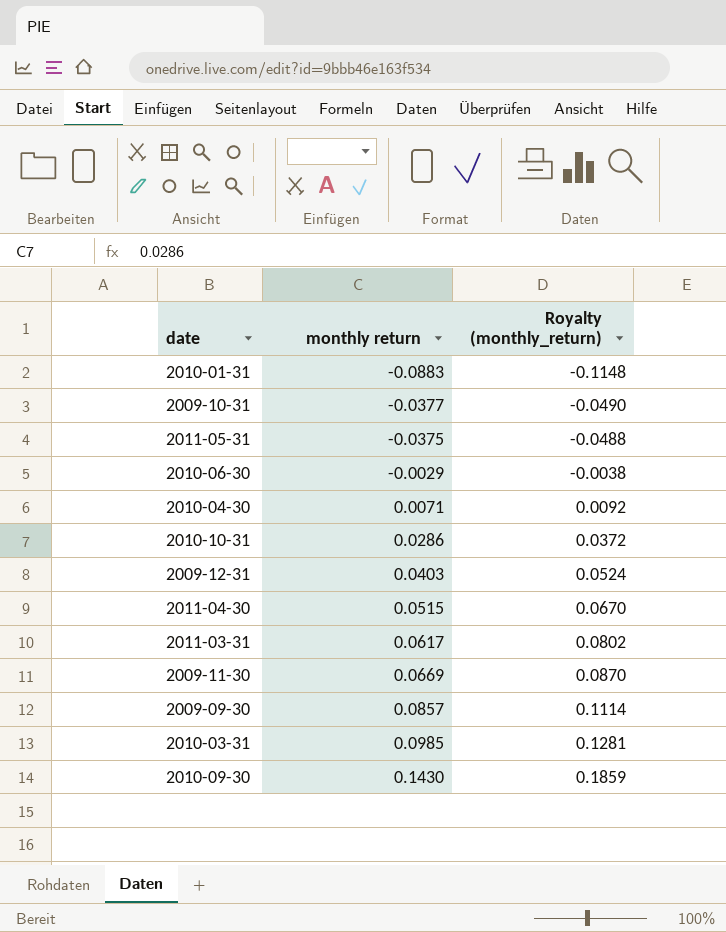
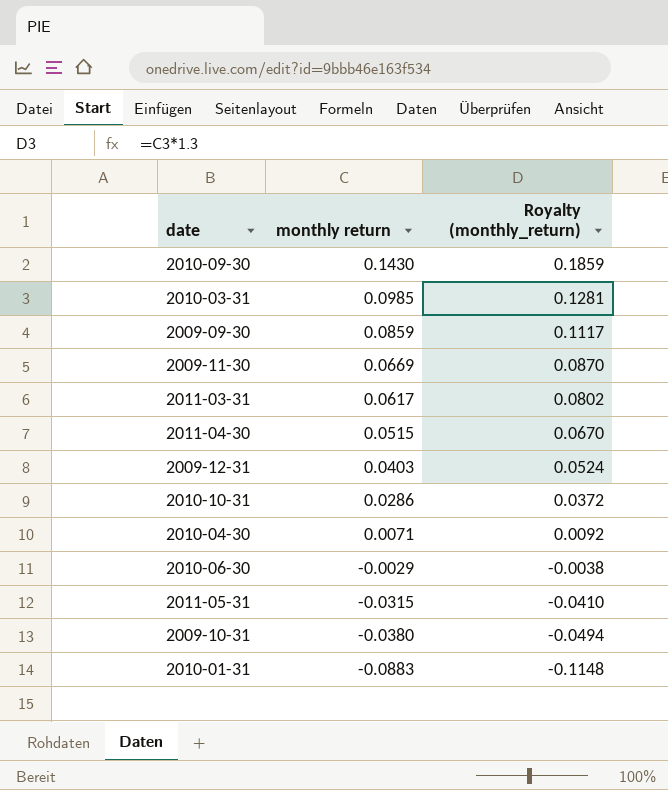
row order: monthly return ascending -> monthly return descending
2009-09-30 | monthly return: 0.0857 -> 0.0859
2009-09-30 | Royalty (monthly_return): 0.1114 -> 0.1117
2011-05-31 | monthly return: -0.0375 -> -0.0315
2011-05-31 | Royalty (monthly_return): -0.0488 -> -0.0410
2009-10-31 | monthly return: -0.0377 -> -0.0380
2009-10-31 | Royalty (monthly_return): -0.0490 -> -0.0494

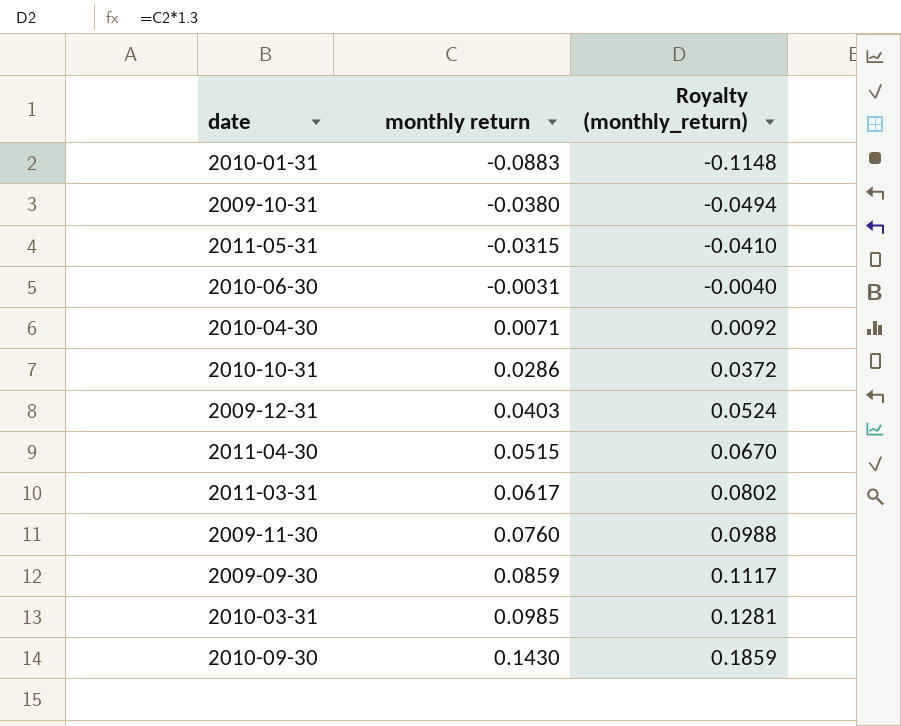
row order: monthly return descending -> monthly return ascending
2010-06-30 | monthly return: -0.0029 -> -0.0031
2010-06-30 | Royalty (monthly_return): -0.0038 -> -0.0040
2009-11-30 | monthly return: 0.0669 -> 0.0760
2009-11-30 | Royalty (monthly_return): 0.0870 -> 0.0988

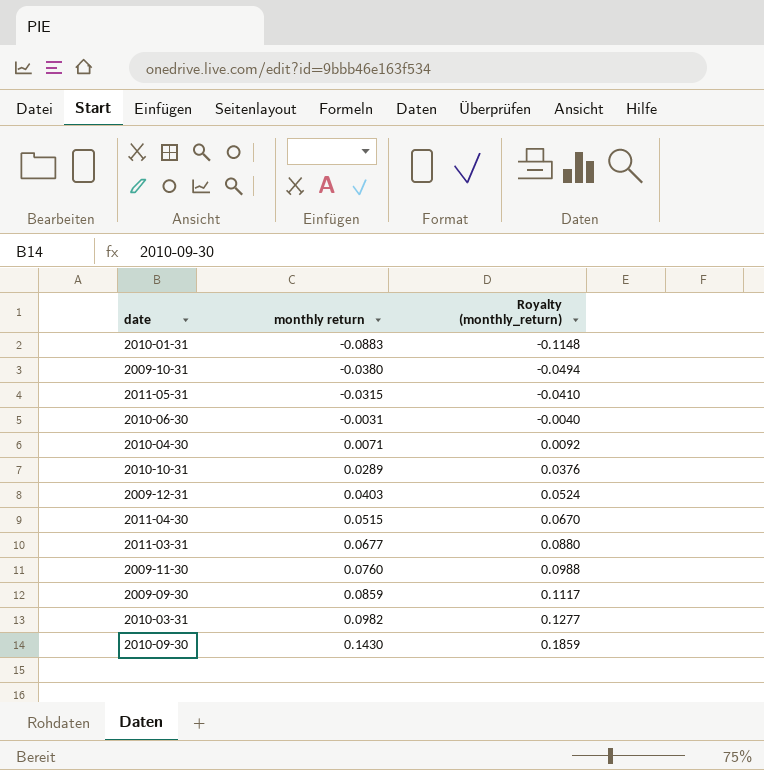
2010-10-31 | monthly return: 0.0286 -> 0.0289
2010-10-31 | Royalty (monthly_return): 0.0372 -> 0.0376
2011-03-31 | monthly return: 0.0617 -> 0.0677
2011-03-31 | Royalty (monthly_return): 0.0802 -> 0.0880
2010-03-31 | monthly return: 0.0985 -> 0.0982
2010-03-31 | Royalty (monthly_return): 0.1281 -> 0.1277

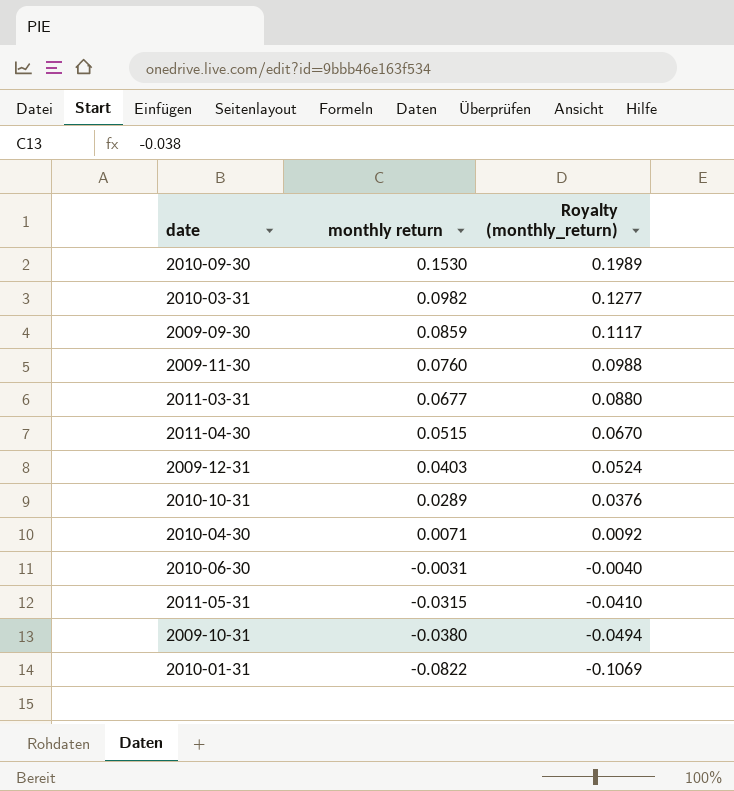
row order: monthly return ascending -> monthly return descending
2010-09-30 | monthly return: 0.1430 -> 0.1530
2010-09-30 | Royalty (monthly_return): 0.1859 -> 0.1989
2010-01-31 | monthly return: -0.0883 -> -0.0822
2010-01-31 | Royalty (monthly_return): -0.1148 -> -0.1069

